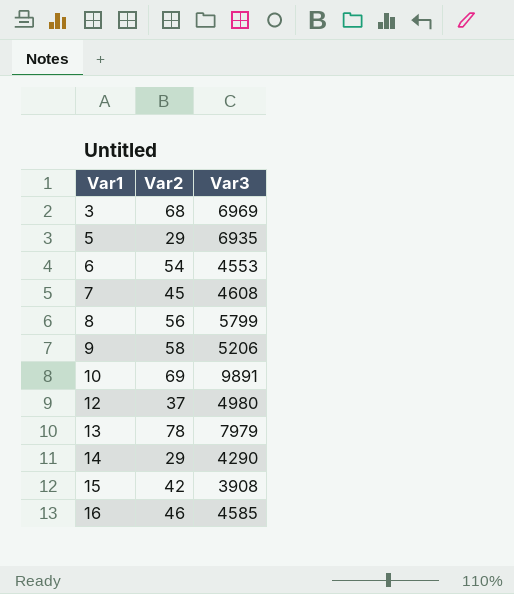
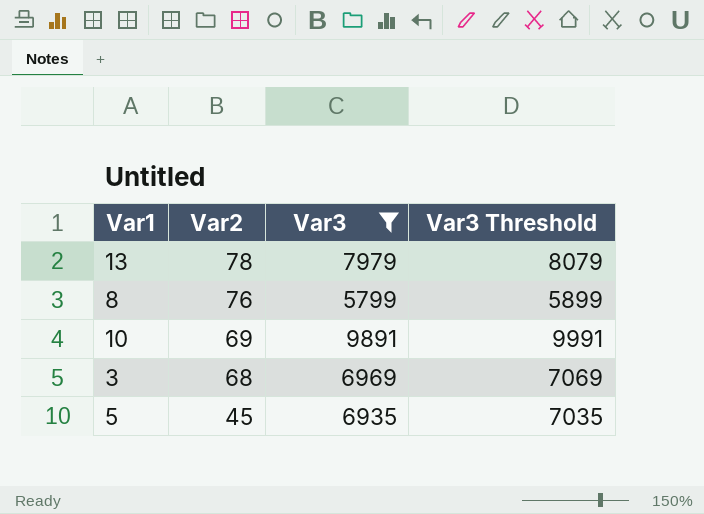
filter: none -> Var3 >= 5799
row order: Var1 ascending -> Var2 descending
column Var3 Threshold | formula: none -> [Var3] + 100
8 | Var2: 56 -> 76
5 | Var2: 29 -> 45

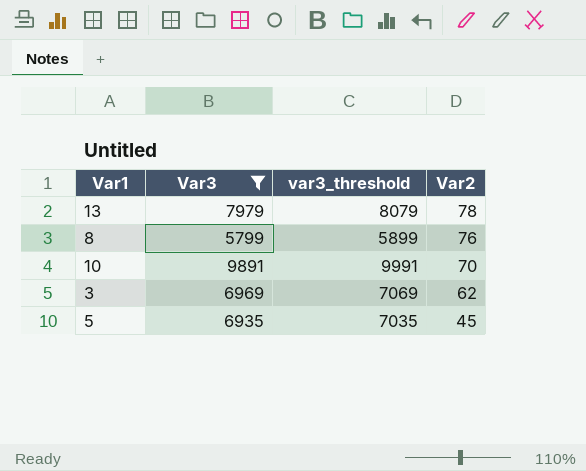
column name: Var3 Threshold -> var3_threshold
column Var2 | position: 2 -> 4
10 | Var2: 69 -> 70
3 | Var2: 68 -> 62

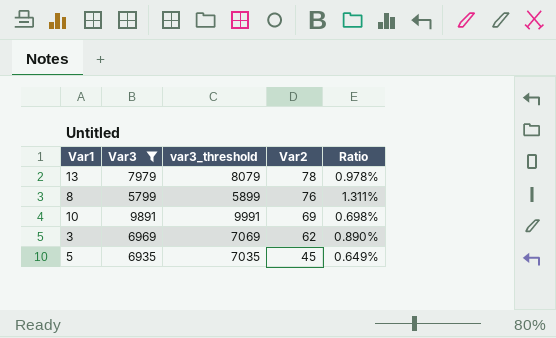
column Ratio | formula: none -> [Var2] / [Var3]
10 | Var2: 70 -> 69

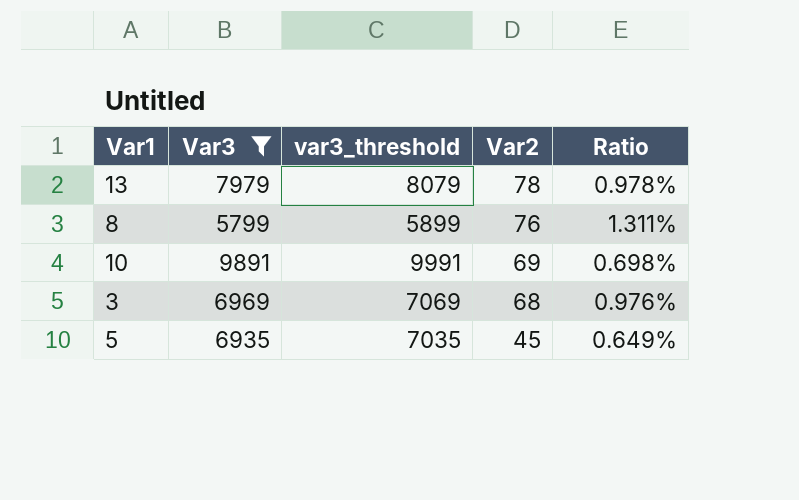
3 | Var2: 62 -> 68
3 | Ratio: 0.890% -> 0.976%

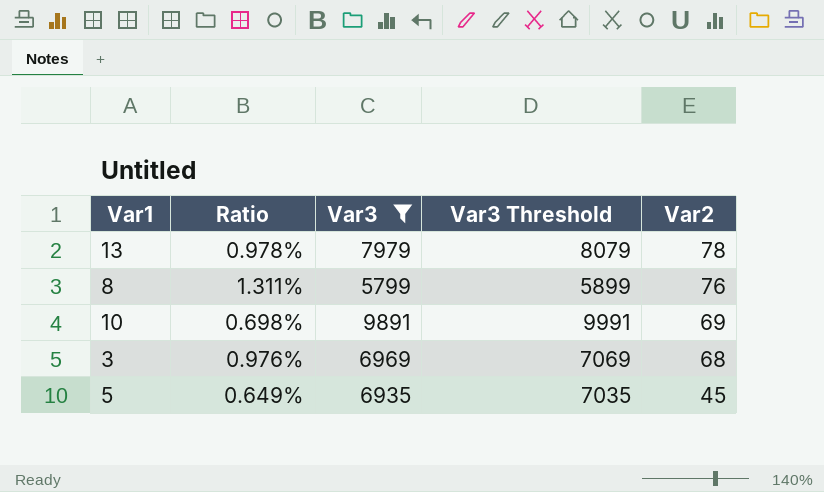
column Ratio | position: 5 -> 2
column name: var3_threshold -> Var3 Threshold

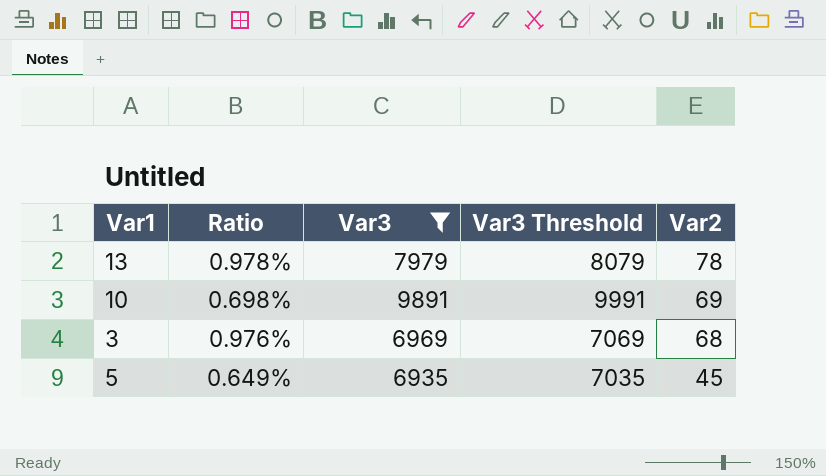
row 8: 1.311% | 5799 | 5899 | 76 -> none

